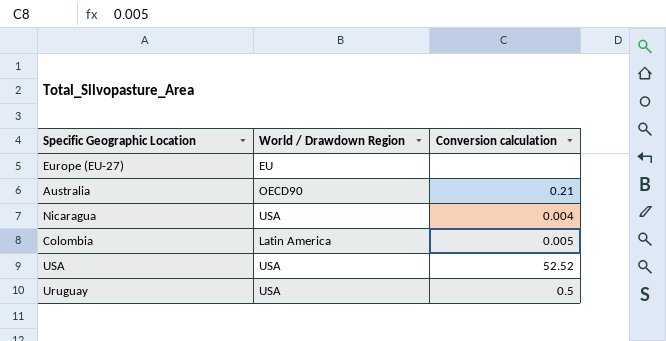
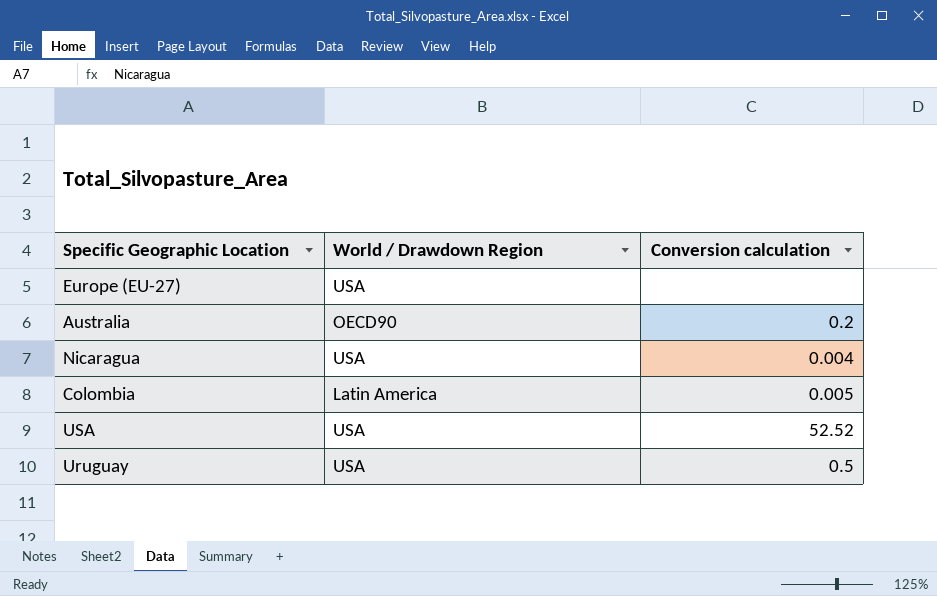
Europe (EU-27) | World / Drawdown Region: EU -> USA
Australia | Conversion calculation: 0.21 -> 0.2

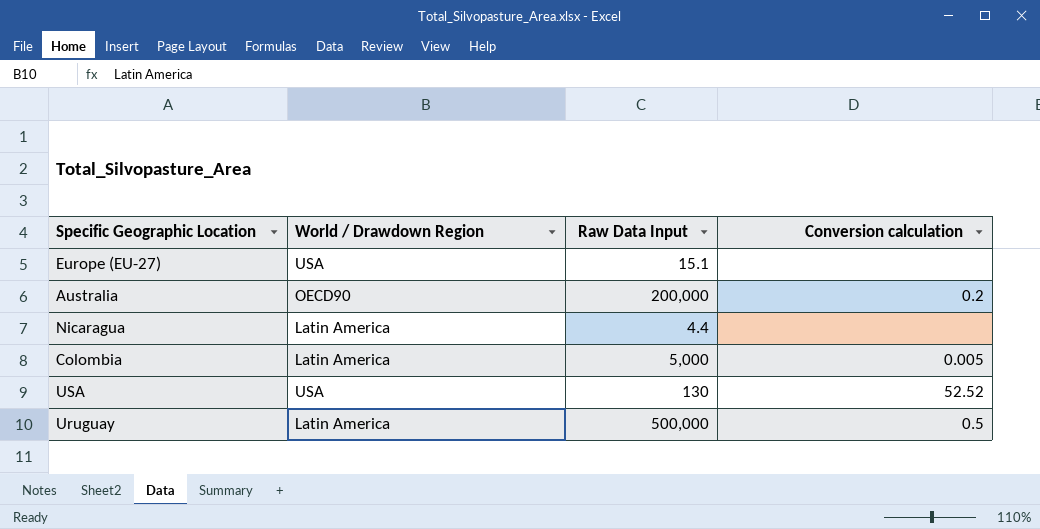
column Raw Data Input | position: none -> 3
Nicaragua | World / Drawdown Region: USA -> Latin America
Nicaragua | Conversion calculation: 0.004 -> none
Uruguay | World / Drawdown Region: USA -> Latin America

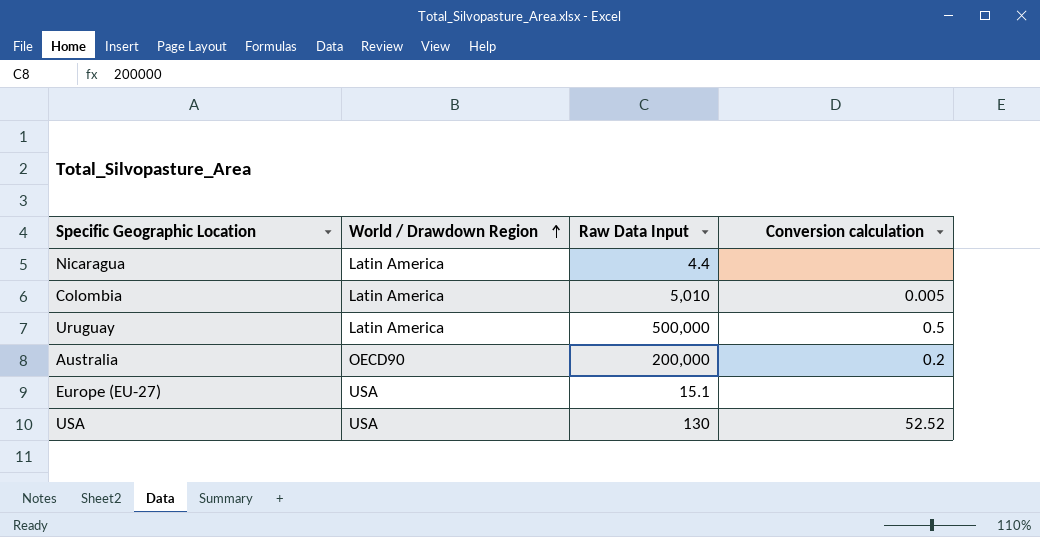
row order: none -> World / Drawdown Region ascending
Colombia | Raw Data Input: 5,000 -> 5,010

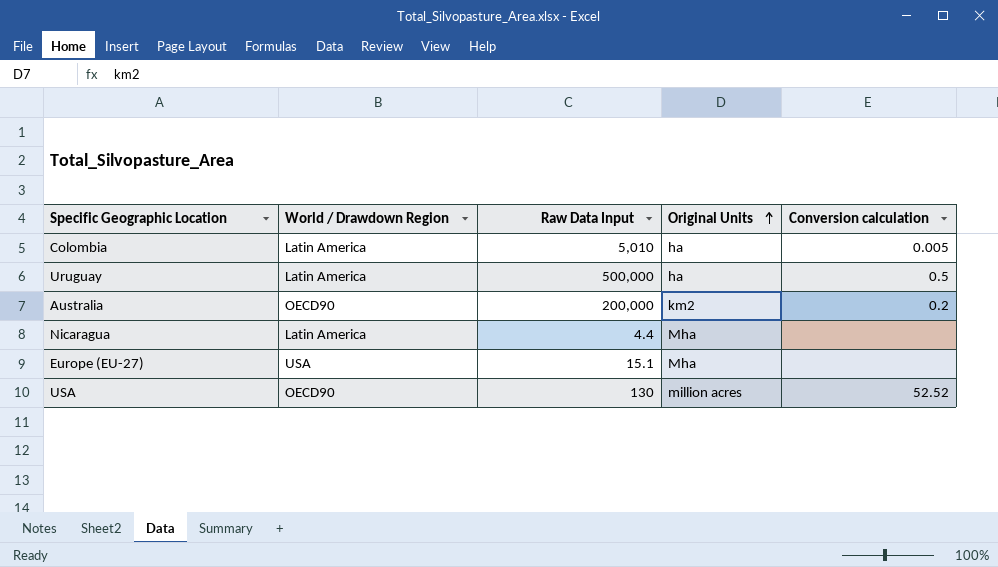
row order: World / Drawdown Region ascending -> Original Units ascending
column Original Units | position: none -> 4
USA | World / Drawdown Region: USA -> OECD90

